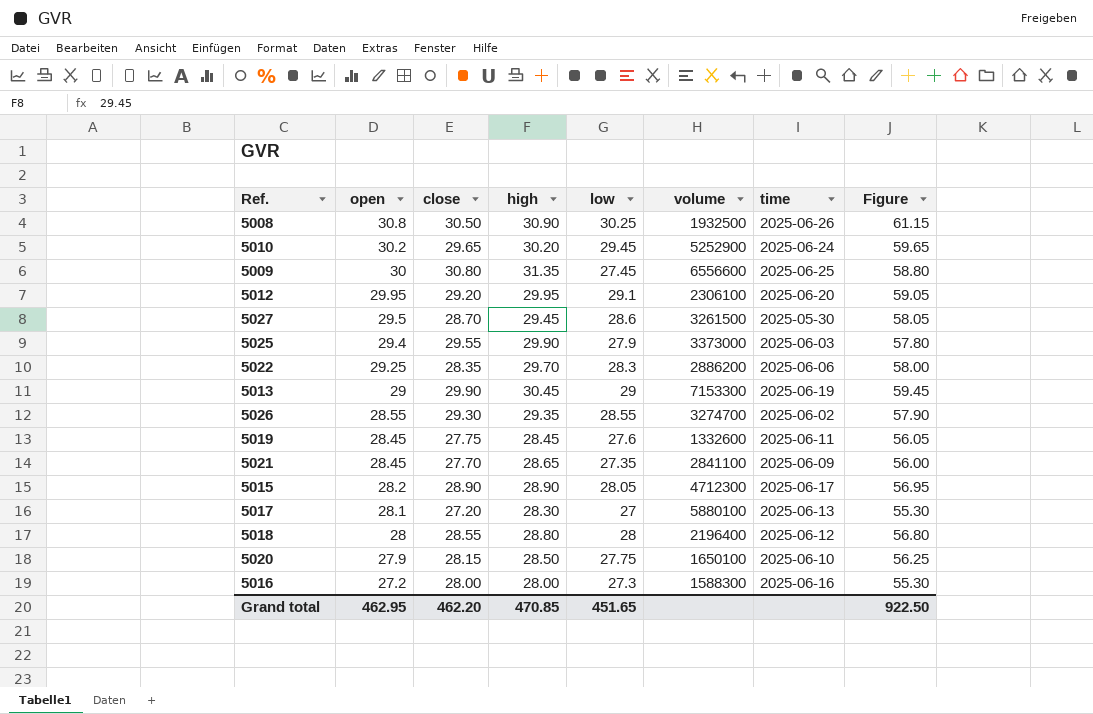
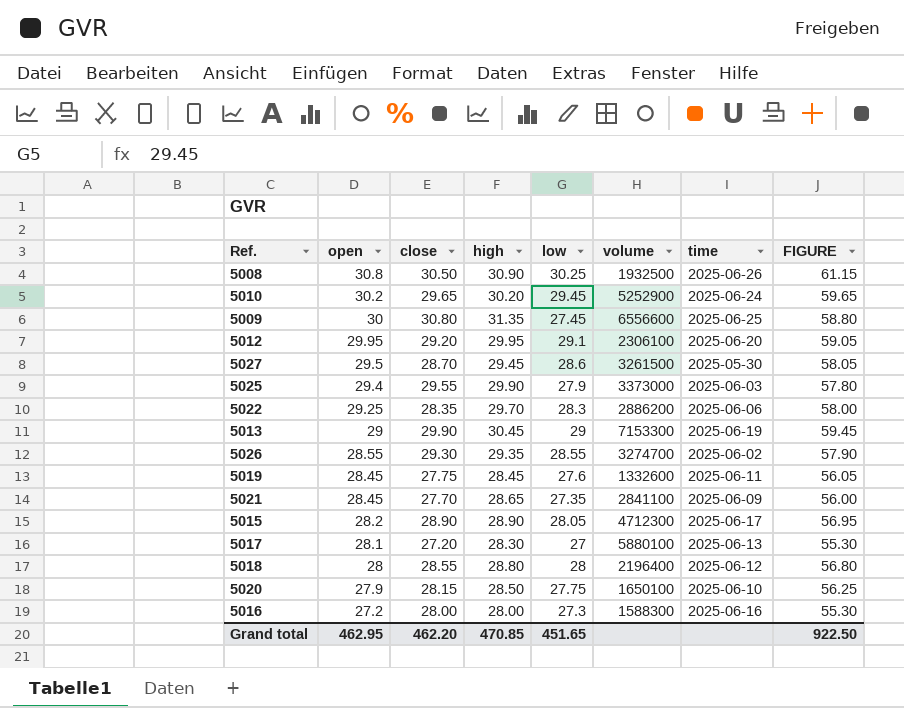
column name: Figure -> FIGURE

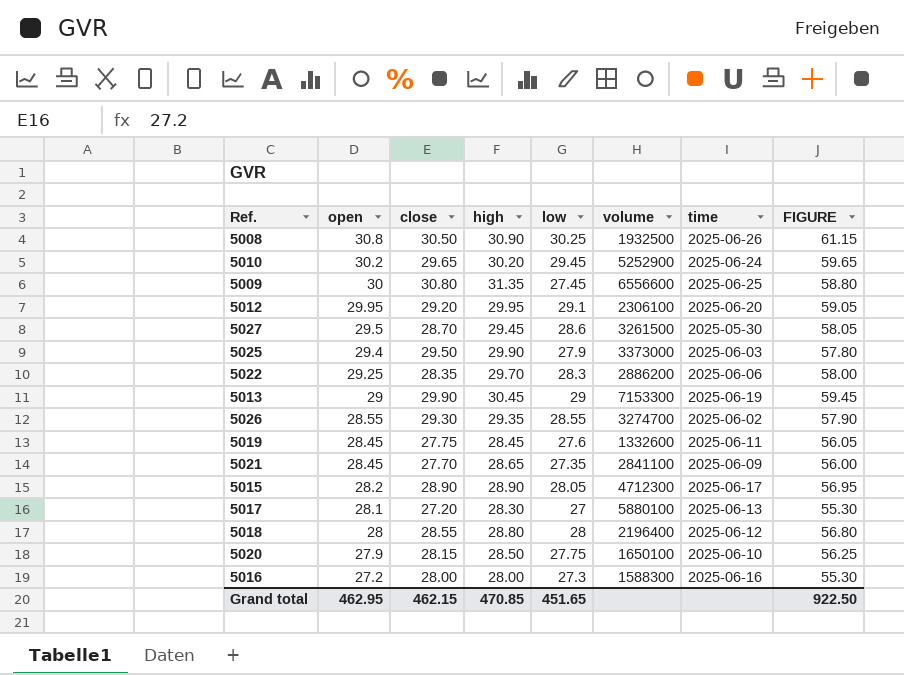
5025 | close: 29.55 -> 29.50
Grand total | close: 462.20 -> 462.15

